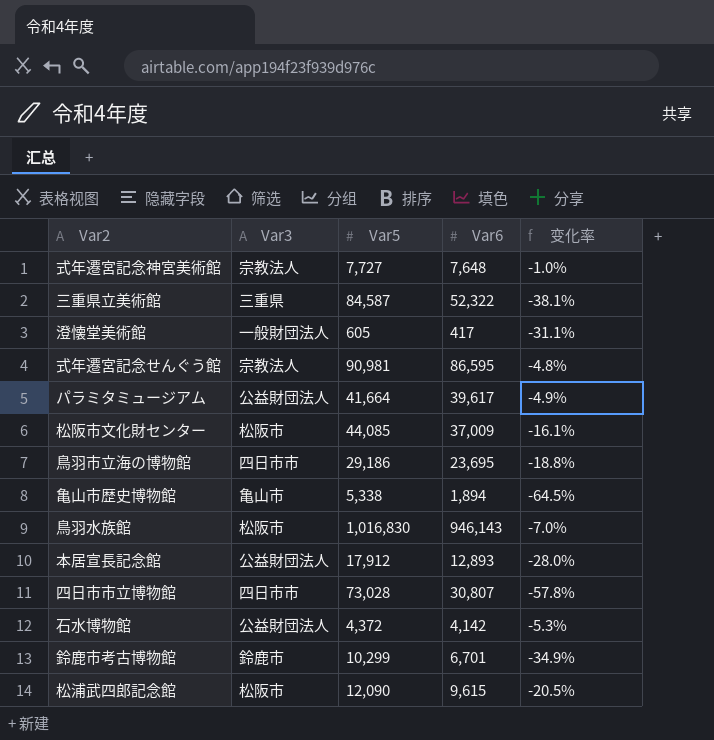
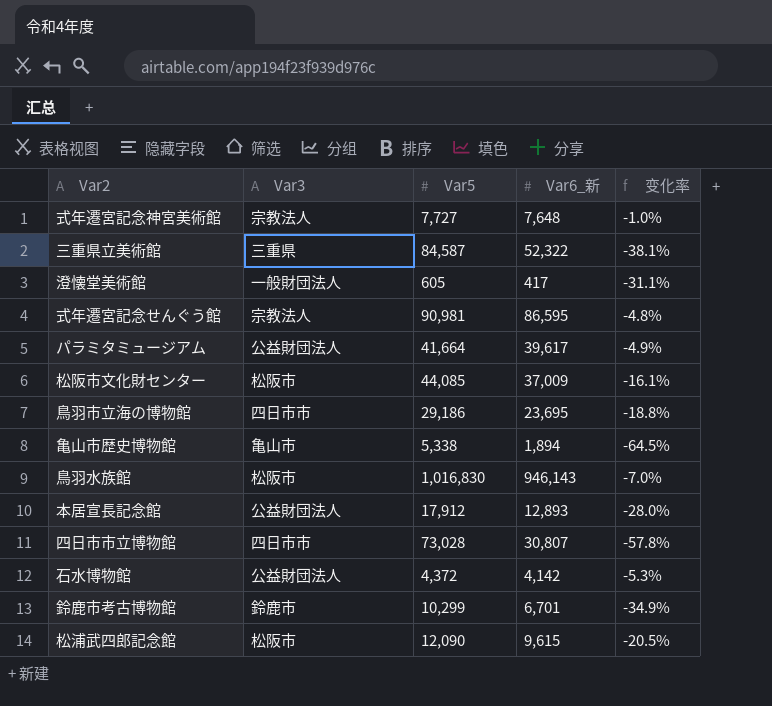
column name: Var6 -> Var6_新

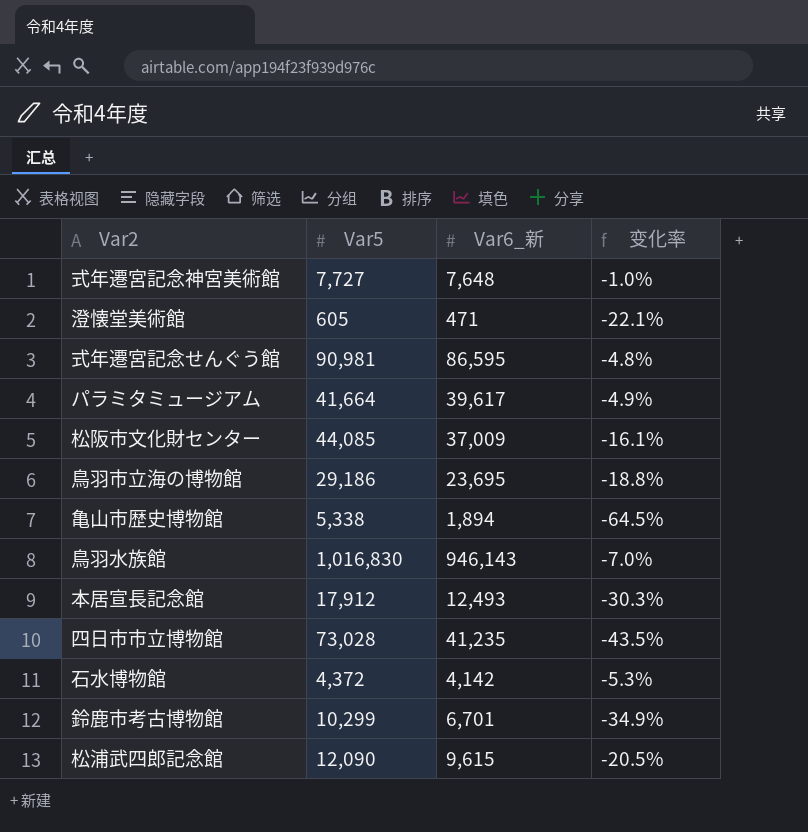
column Var3 | position: 2 -> none
row 三重県立美術館: 三重県 | 84,587 | 52,322 | -38.1% -> none
澄懐堂美術館 | Var6_新: 417 -> 471
澄懐堂美術館 | 变化率: -31.1% -> -22.1%
本居宣長記念館 | Var6_新: 12,893 -> 12,493
本居宣長記念館 | 变化率: -28.0% -> -30.3%
四日市市立博物館 | Var6_新: 30,807 -> 41,235
四日市市立博物館 | 变化率: -57.8% -> -43.5%

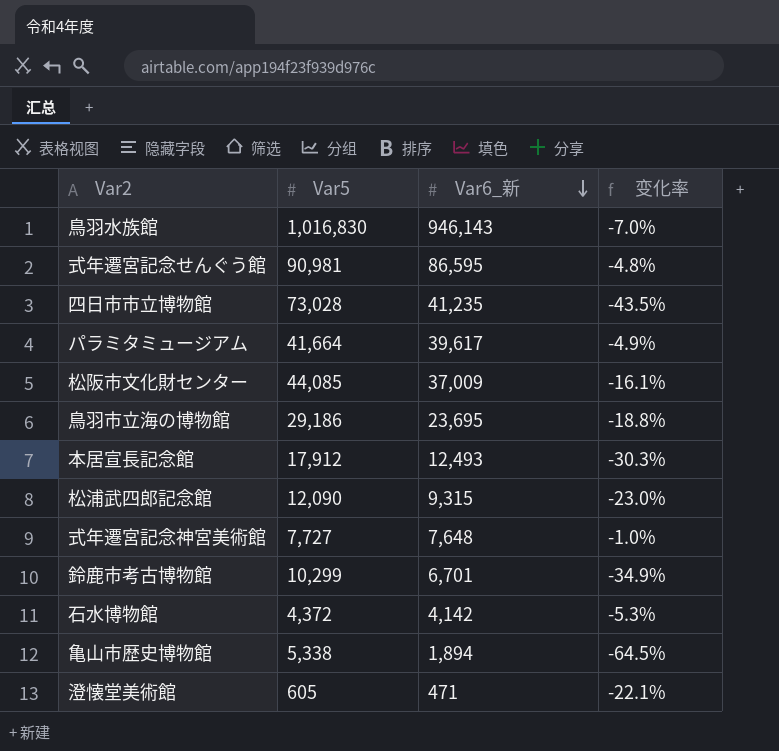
row order: none -> Var6_新 descending
松浦武四郎記念館 | Var6_新: 9,615 -> 9,315
松浦武四郎記念館 | 变化率: -20.5% -> -23.0%

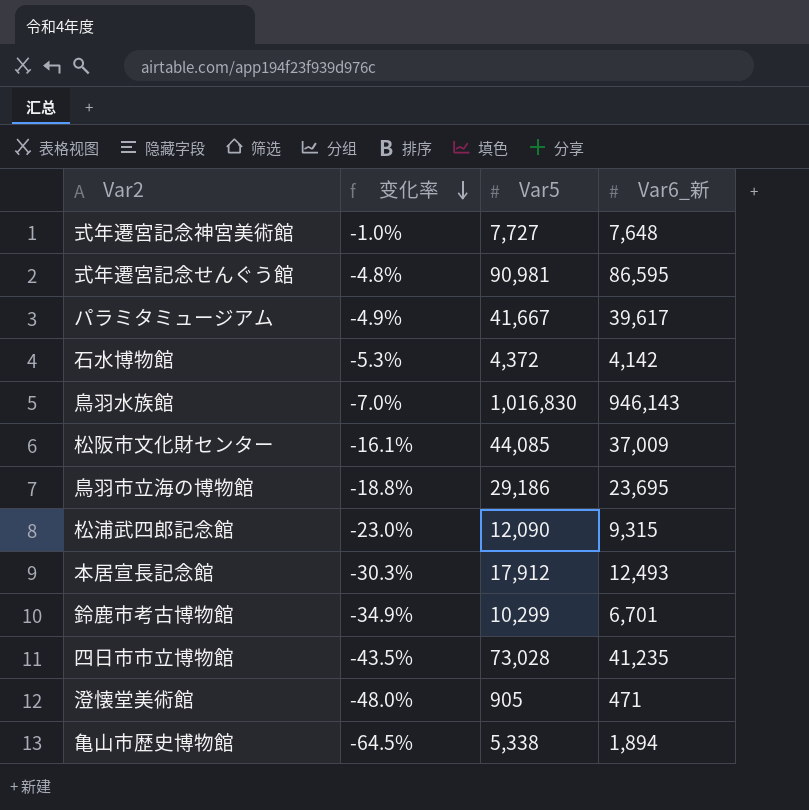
row order: Var6_新 descending -> 变化率 descending
column 变化率 | position: 4 -> 2
パラミタミュージアム | Var5: 41,664 -> 41,667
澄懐堂美術館 | 变化率: -22.1% -> -48.0%
澄懐堂美術館 | Var5: 605 -> 905

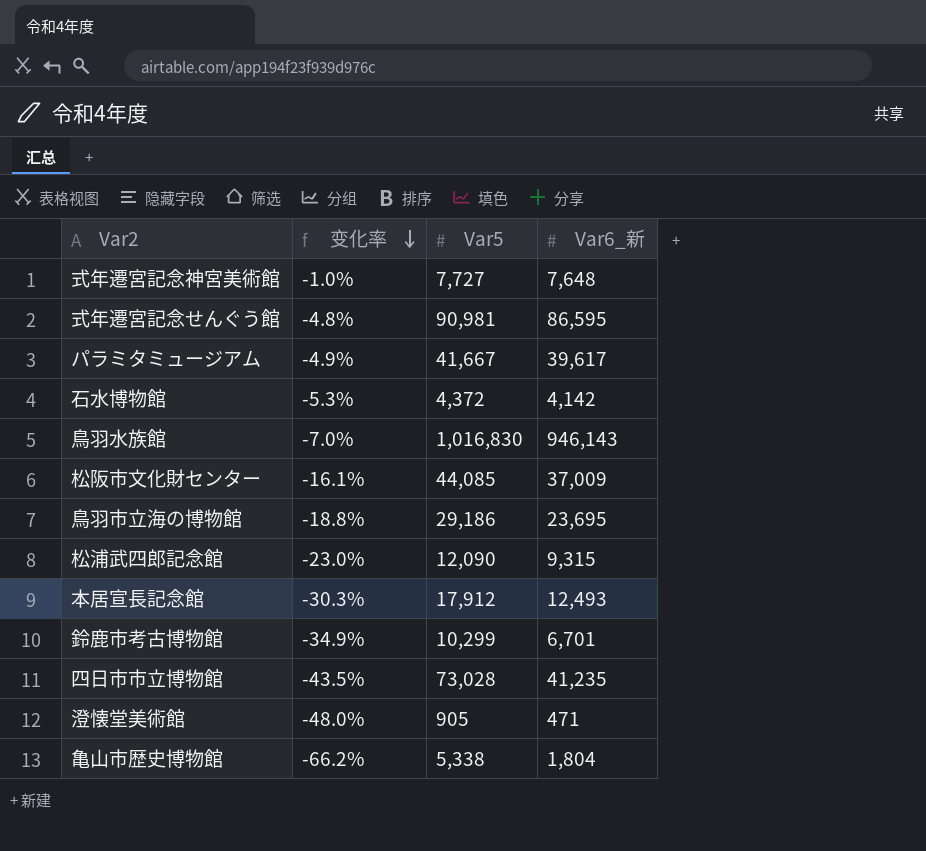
亀山市歴史博物館 | 变化率: -64.5% -> -66.2%
亀山市歴史博物館 | Var6_新: 1,894 -> 1,804

